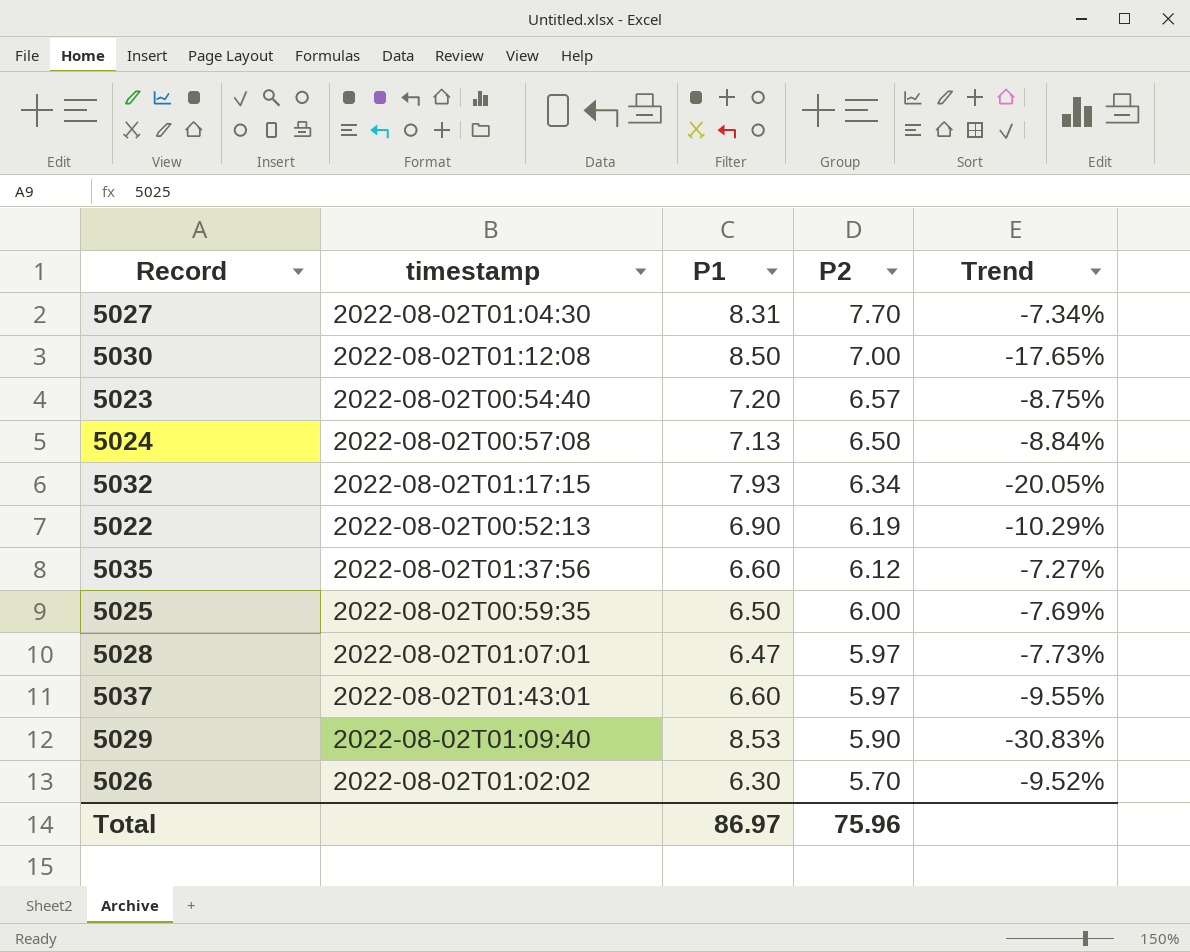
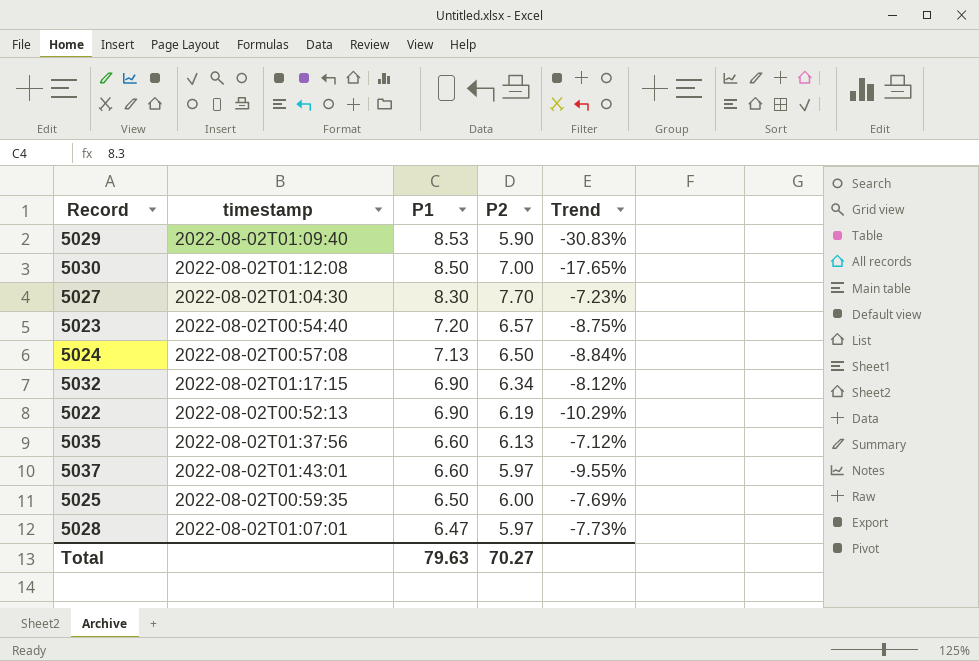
row order: P2 descending -> P1 descending
row 5026: 2022-08-02T01:02:02 | 6.30 | 5.70 | -9.52% -> none
5027 | P1: 8.31 -> 8.30
5027 | Trend: -7.34% -> -7.23%
5032 | P1: 7.93 -> 6.90
5032 | Trend: -20.05% -> -8.12%
5035 | P2: 6.12 -> 6.13
5035 | Trend: -7.27% -> -7.12%
Total | P1: 86.97 -> 79.63
Total | P2: 75.96 -> 70.27

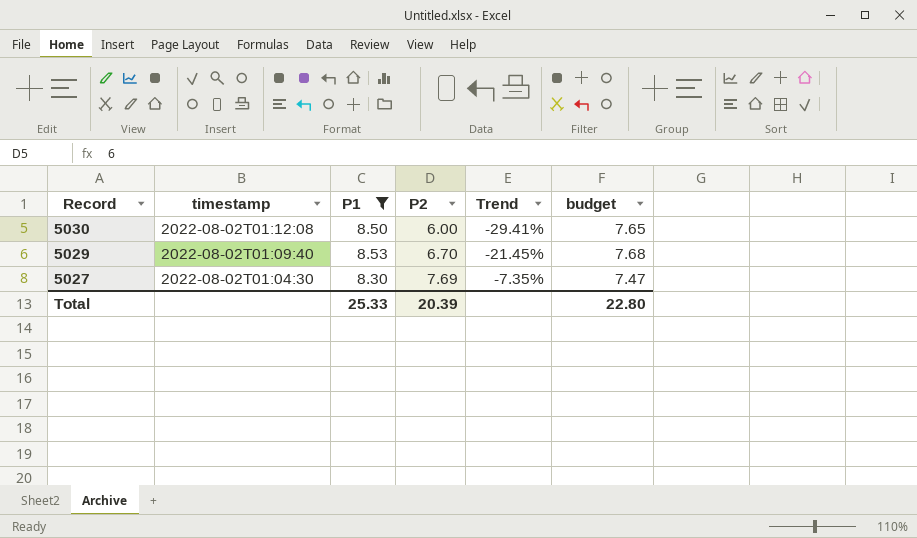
filter: none -> P1 >= 8.30
row order: P1 descending -> Record descending
column budget | formula: none -> [P1] * 0.9
5030 | P2: 7.00 -> 6.00
5030 | Trend: -17.65% -> -29.41%
5029 | P2: 5.90 -> 6.70
5029 | Trend: -30.83% -> -21.45%
5027 | P2: 7.70 -> 7.69
5027 | Trend: -7.23% -> -7.35%
Total | P1: 79.63 -> 25.33
Total | P2: 70.27 -> 20.39

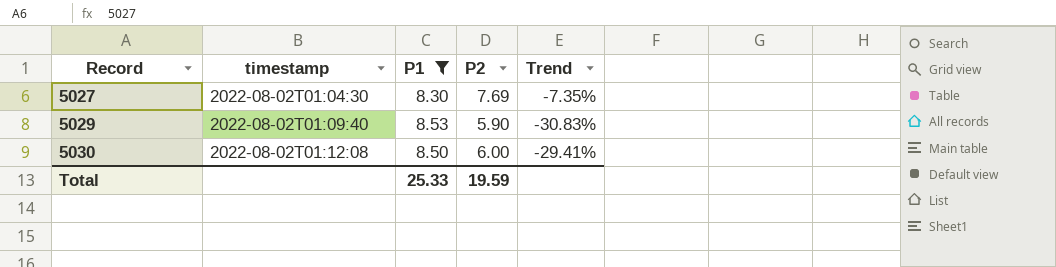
row order: Record descending -> Record ascending
column budget | formula: [P1] * 0.9 -> none
5029 | P2: 6.70 -> 5.90
5029 | Trend: -21.45% -> -30.83%
Total | P2: 20.39 -> 19.59

